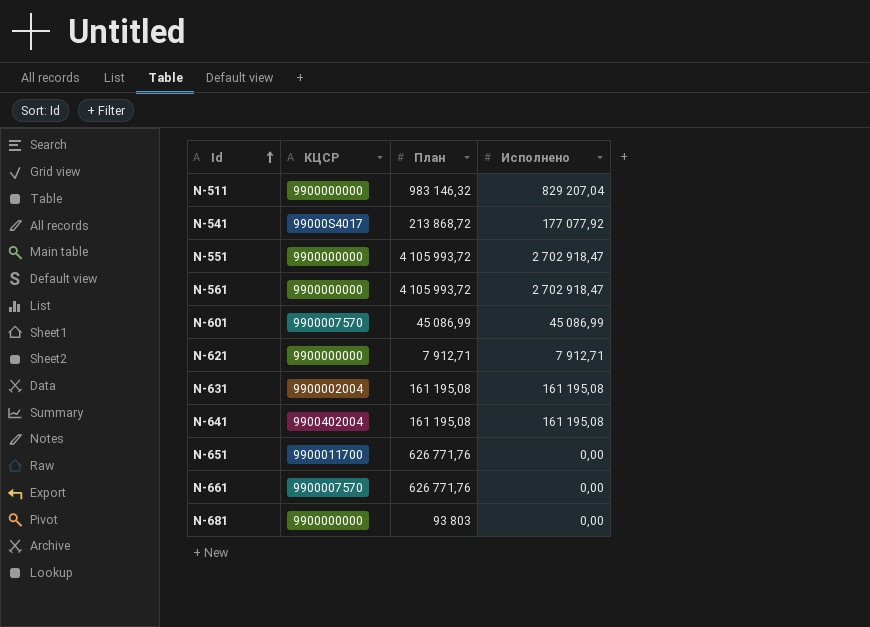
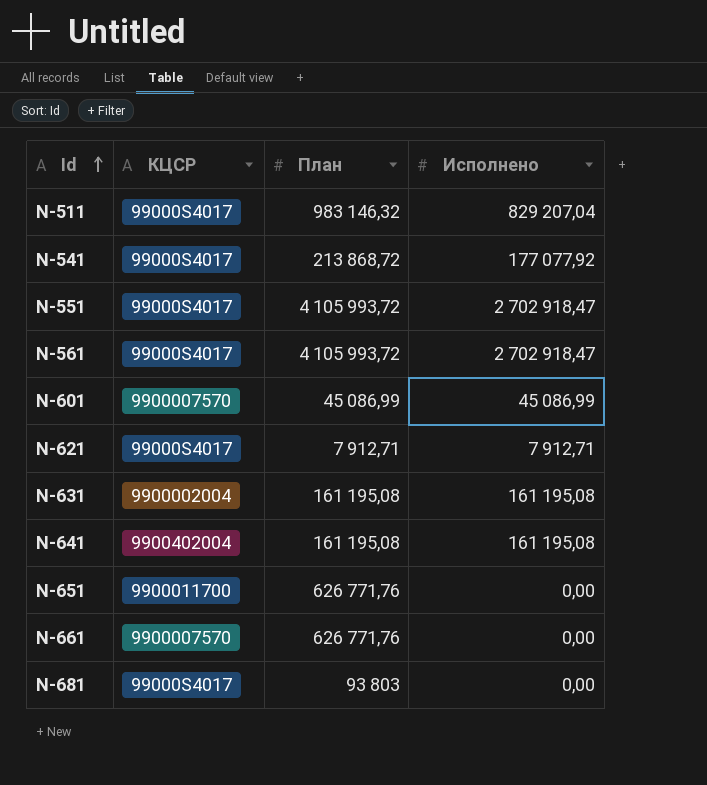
N-511 | КЦСР: 9900000000 -> 99000S4017
N-551 | КЦСР: 9900000000 -> 99000S4017
N-561 | КЦСР: 9900000000 -> 99000S4017
N-621 | КЦСР: 9900000000 -> 99000S4017
N-681 | КЦСР: 9900000000 -> 99000S4017

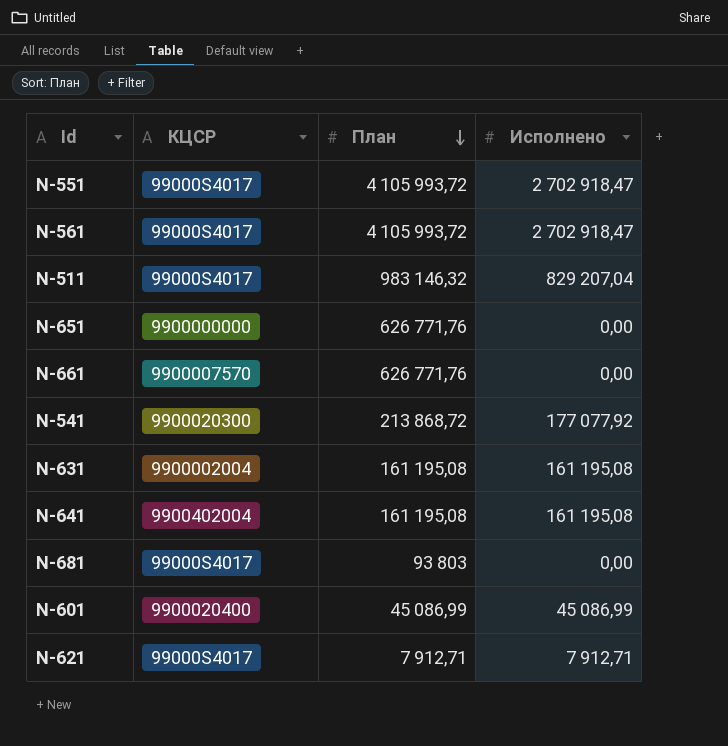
row order: Id ascending -> План descending
N-651 | КЦСР: 9900011700 -> 9900000000
N-541 | КЦСР: 99000S4017 -> 9900020300
N-601 | КЦСР: 9900007570 -> 9900020400

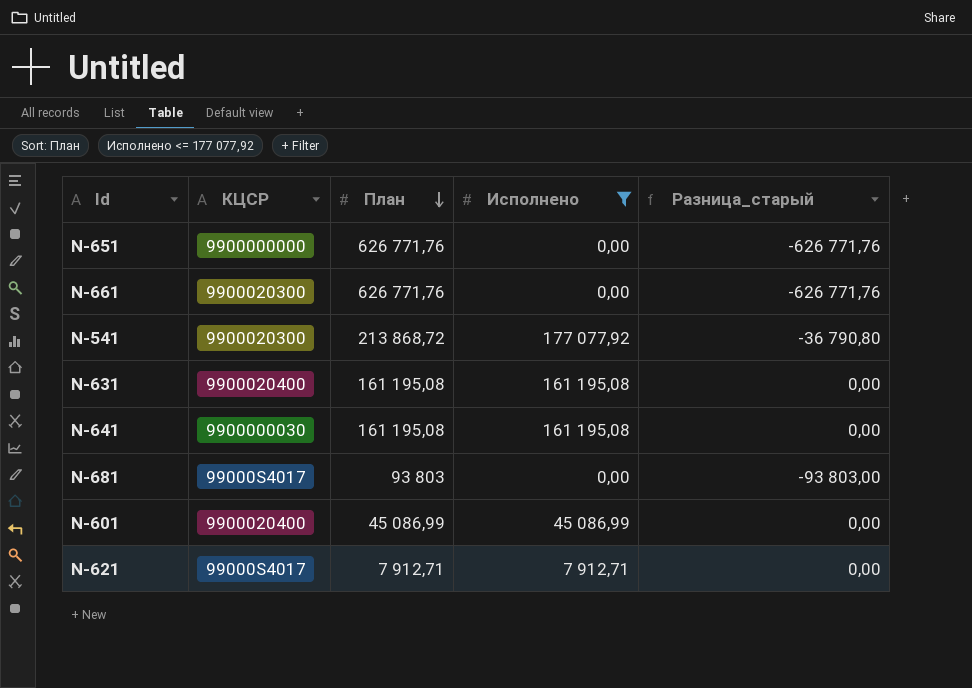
filter: none -> Исполнено <= 177 077,92
column Разница_старый | formula: none -> [Исполнено] - [План]
N-661 | КЦСР: 9900007570 -> 9900020300
N-631 | КЦСР: 9900002004 -> 9900020400
N-641 | КЦСР: 9900402004 -> 9900000030

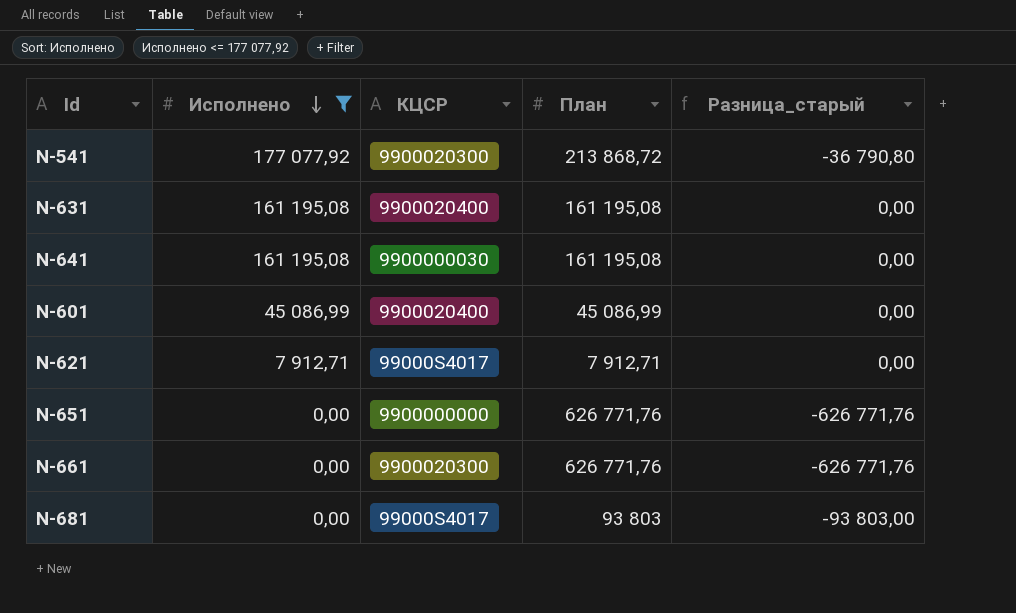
row order: План descending -> Исполнено descending
column Исполнено | position: 4 -> 2

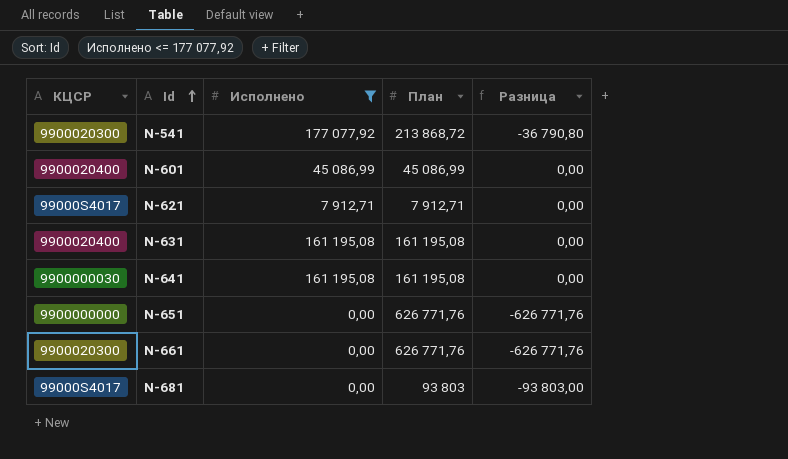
row order: Исполнено descending -> Id ascending
column КЦСР | position: 3 -> 1
column name: Разница_старый -> Разница

